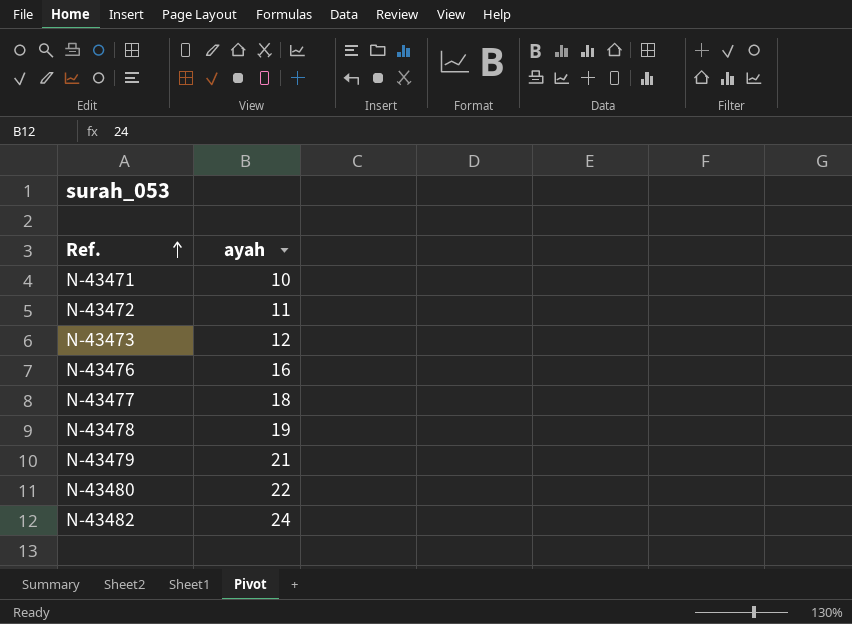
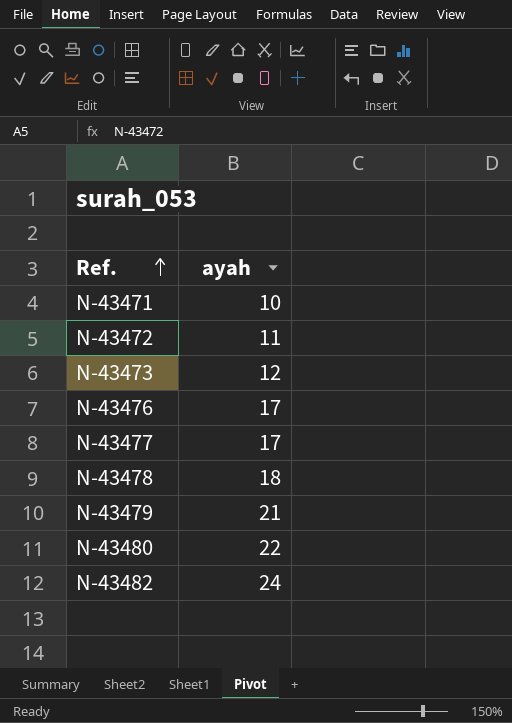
N-43476 | ayah: 16 -> 17
N-43477 | ayah: 18 -> 17
N-43478 | ayah: 19 -> 18

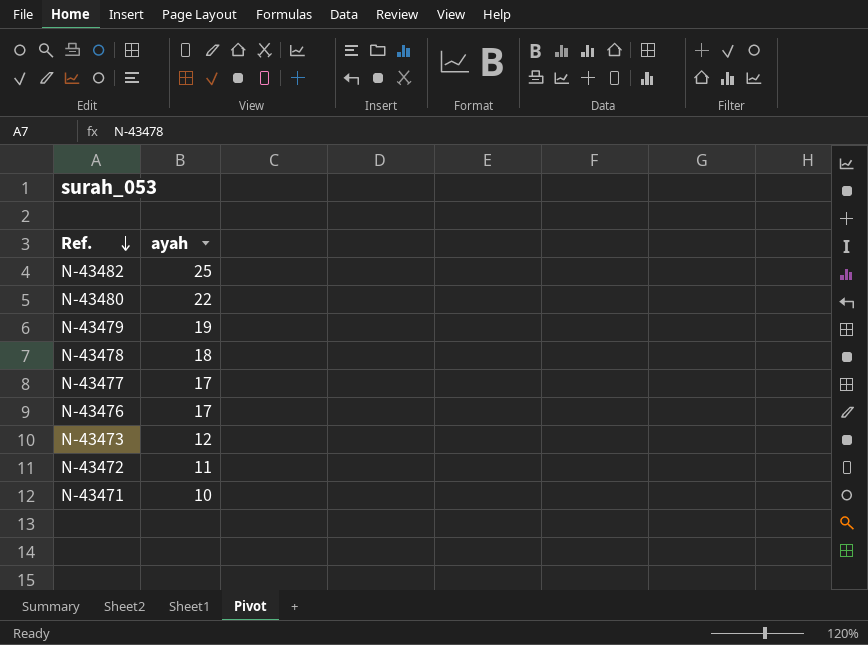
row order: Ref. ascending -> Ref. descending
N-43482 | ayah: 24 -> 25
N-43479 | ayah: 21 -> 19

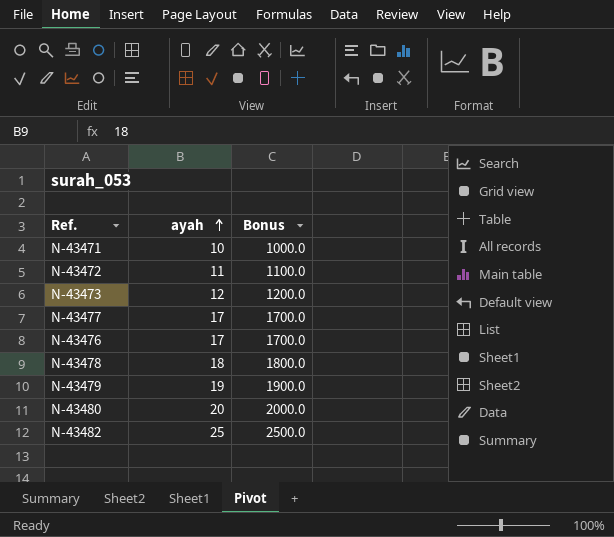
row order: Ref. descending -> ayah ascending
column Bonus | formula: none -> [ayah] * 100
N-43480 | ayah: 22 -> 20

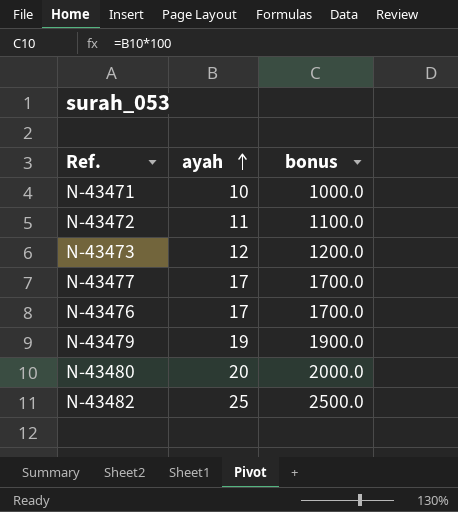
column name: Bonus -> bonus
row N-43478: 18 | 1800.0 -> none

